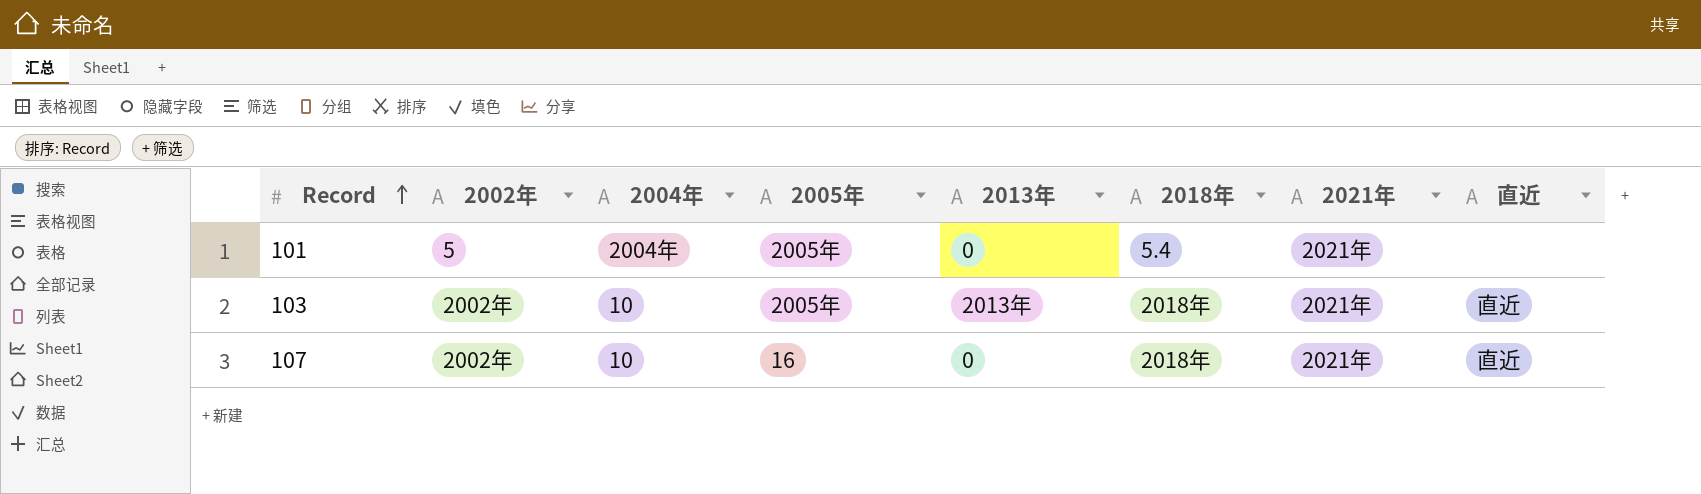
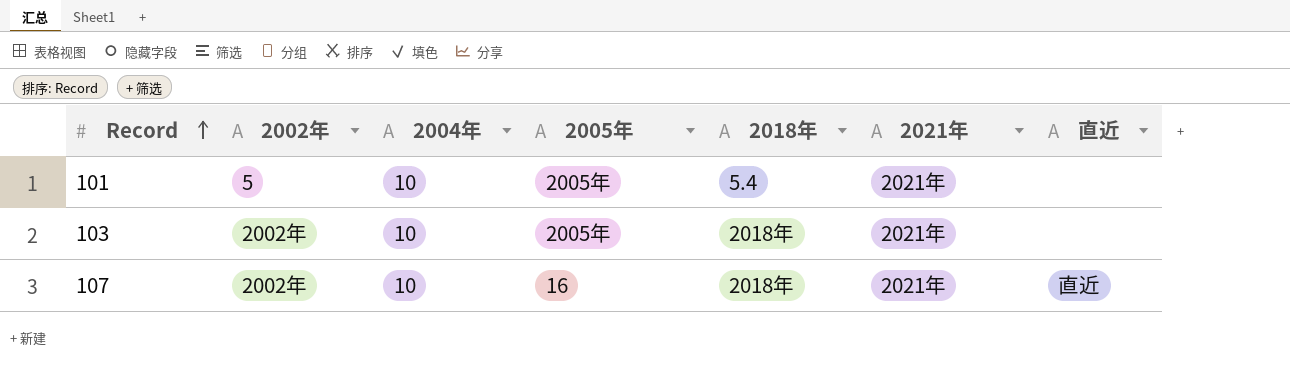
column 2013年 | position: 5 -> none
101 | 2004年: 2004年 -> 10
103 | 直近: 直近 -> none

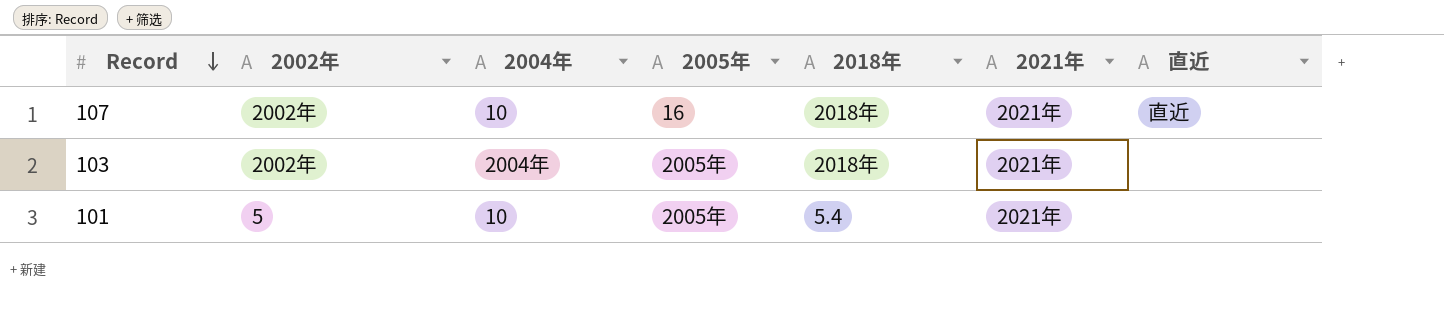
row order: Record ascending -> Record descending
103 | 2004年: 10 -> 2004年

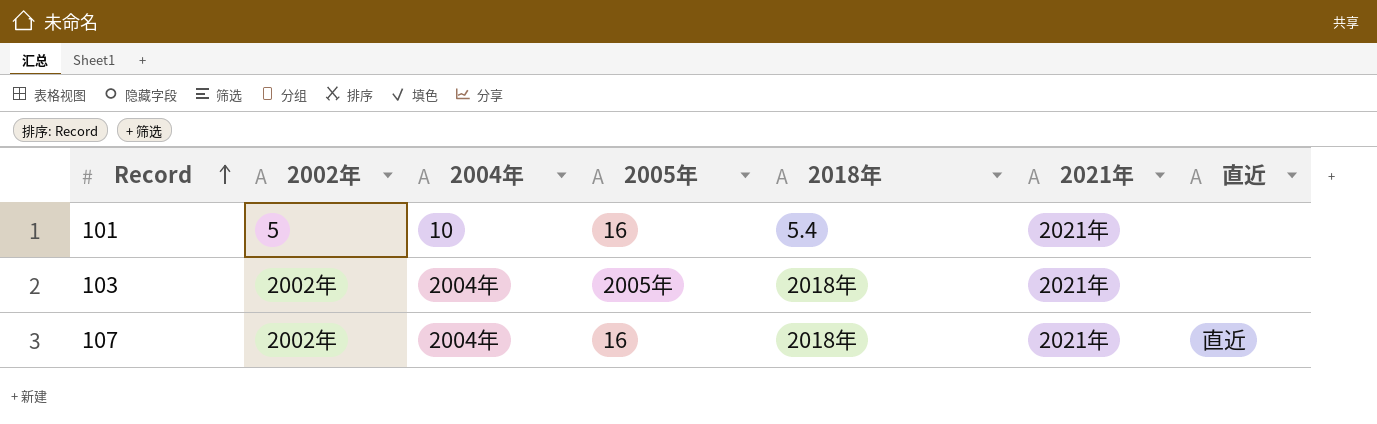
row order: Record descending -> Record ascending
101 | 2005年: 2005年 -> 16
107 | 2004年: 10 -> 2004年

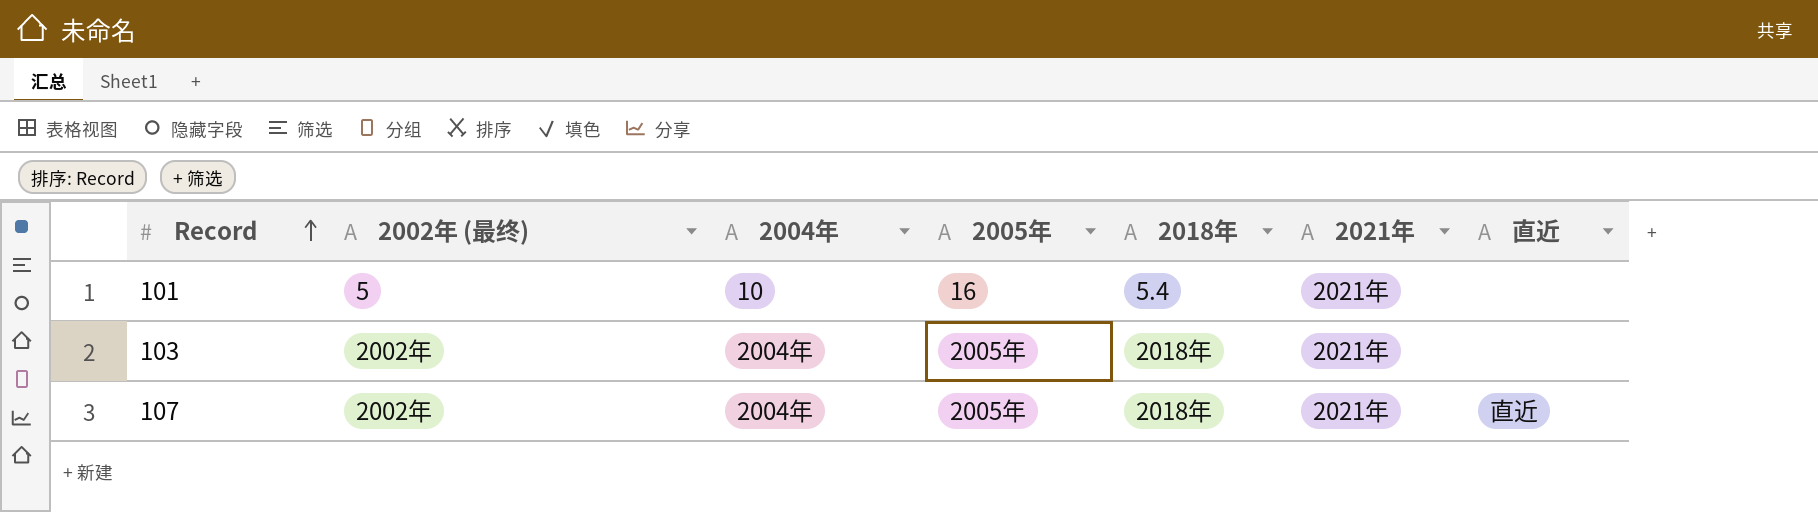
column name: 2002年 -> 2002年 (最终)
107 | 2005年: 16 -> 2005年

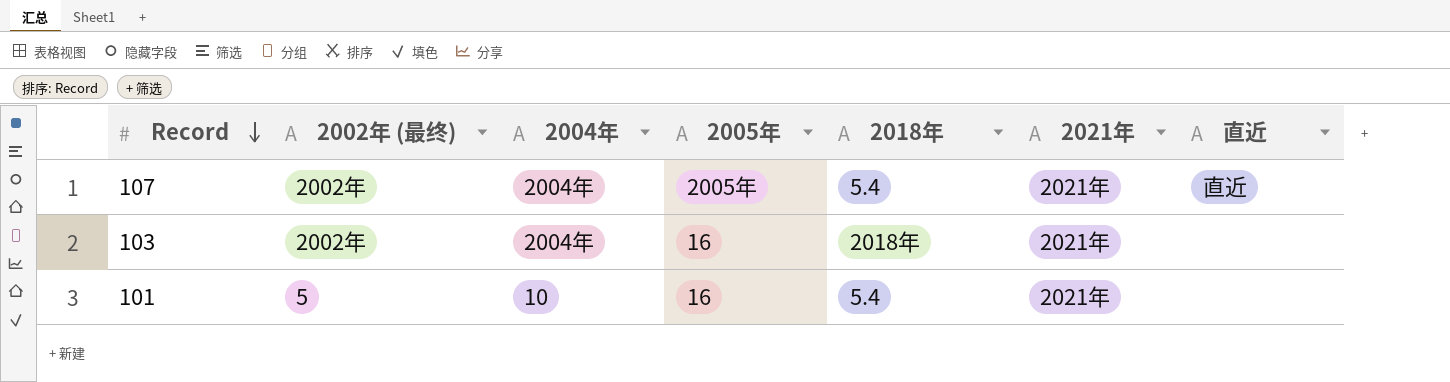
row order: Record ascending -> Record descending
107 | 2018年: 2018年 -> 5.4
103 | 2005年: 2005年 -> 16

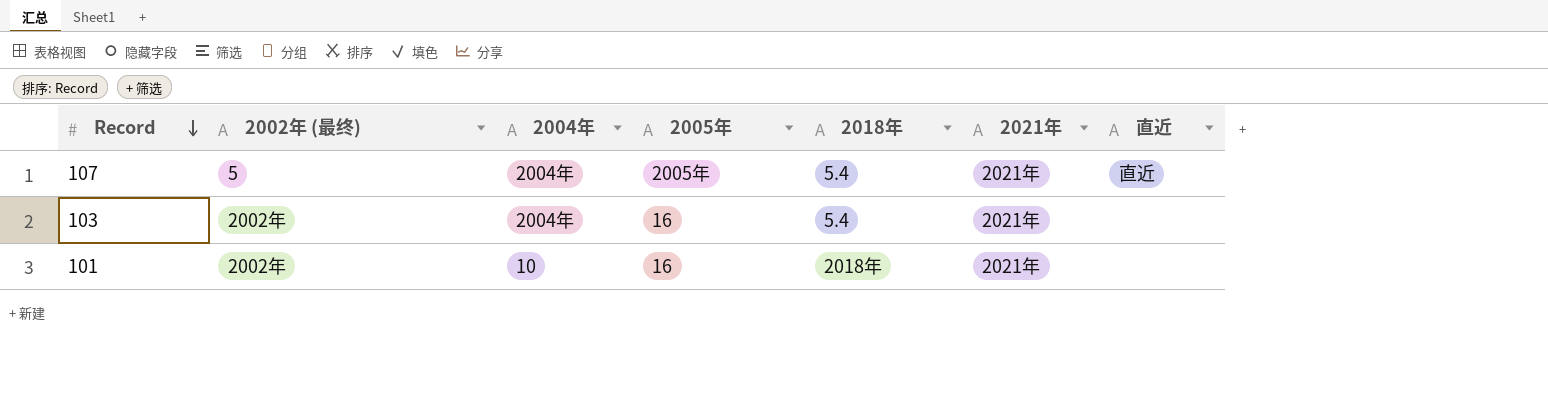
107 | 2002年 (最终): 2002年 -> 5
103 | 2018年: 2018年 -> 5.4
101 | 2002年 (最终): 5 -> 2002年
101 | 2018年: 5.4 -> 2018年

